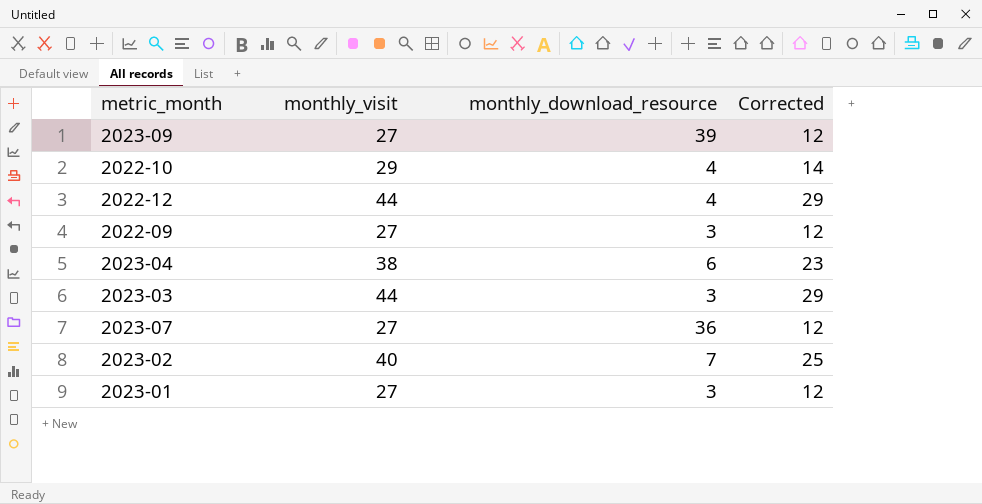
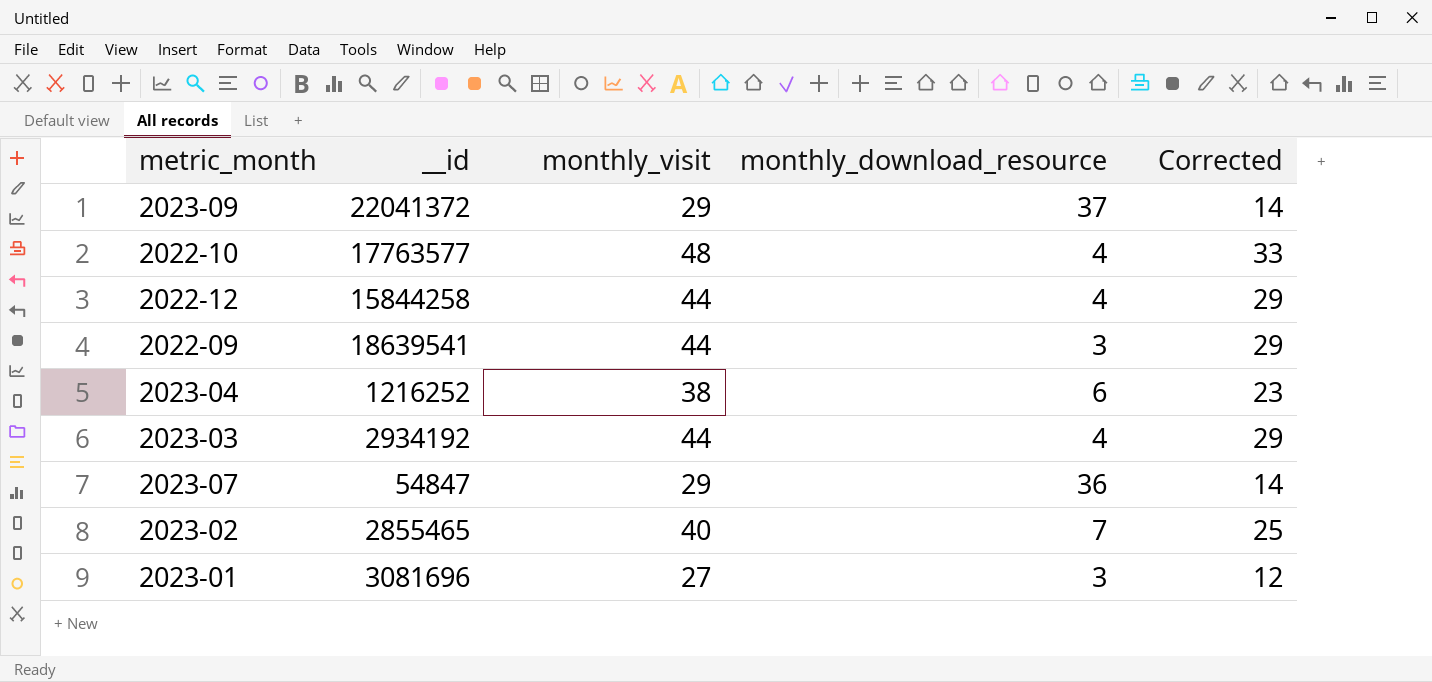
column __id | position: none -> 2
2023-09 | monthly_visit: 27 -> 29
2023-09 | monthly_download_resource: 39 -> 37
2023-09 | Corrected: 12 -> 14
2022-10 | monthly_visit: 29 -> 48
2022-10 | Corrected: 14 -> 33
2022-09 | monthly_visit: 27 -> 44
2022-09 | Corrected: 12 -> 29
2023-03 | monthly_download_resource: 3 -> 4
2023-07 | monthly_visit: 27 -> 29
2023-07 | Corrected: 12 -> 14

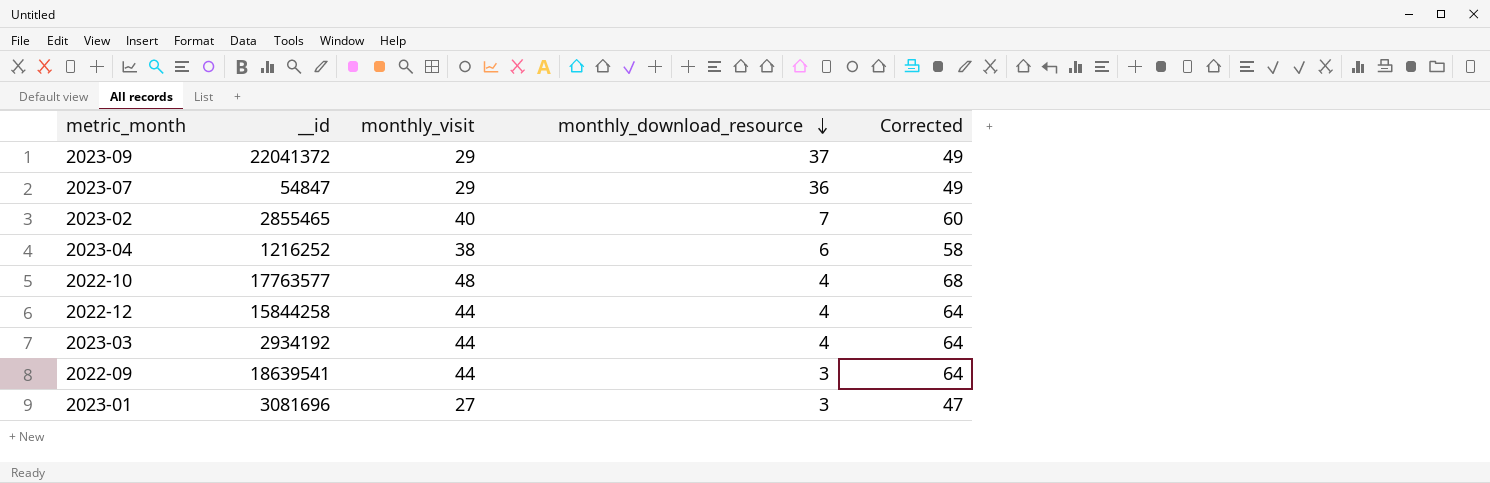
row order: none -> monthly_download_resource descending
column Corrected | formula: [monthly_visit] - 15 -> [monthly_visit] + 20

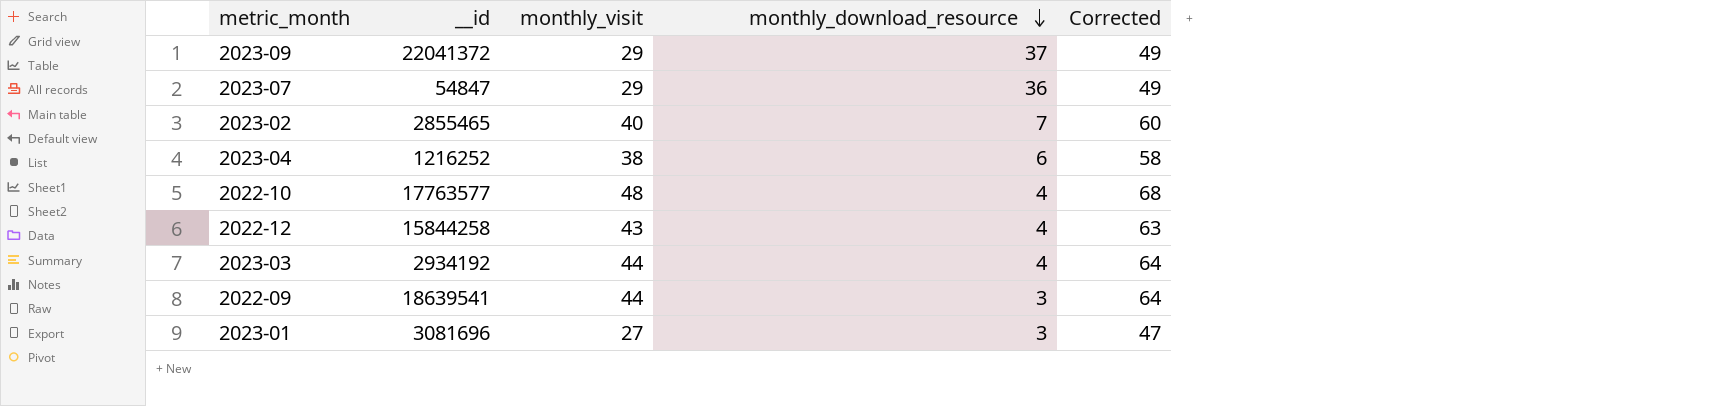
2022-12 | monthly_visit: 44 -> 43
2022-12 | Corrected: 64 -> 63

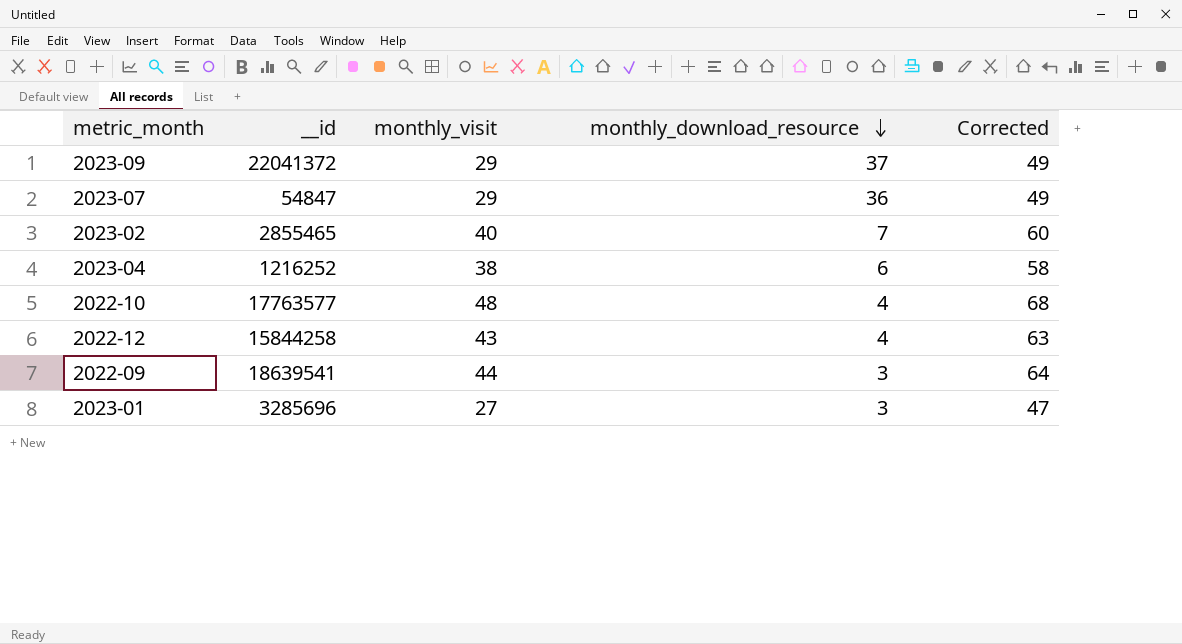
row 2023-03: 2934192 | 44 | 4 | 64 -> none
2023-01 | __id: 3081696 -> 3285696

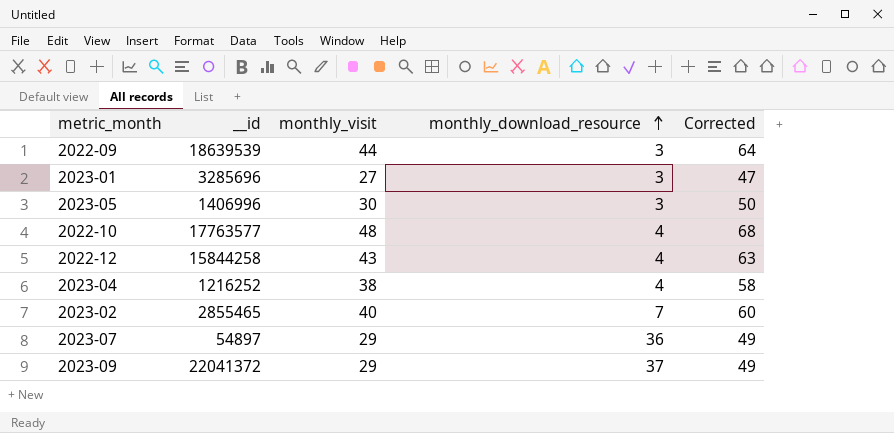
row order: monthly_download_resource descending -> monthly_download_resource ascending
2022-09 | __id: 18639541 -> 18639539
row 2023-05: none -> 1406996 | 30 | 3 | 50
2023-04 | monthly_download_resource: 6 -> 4
2023-07 | __id: 54847 -> 54897

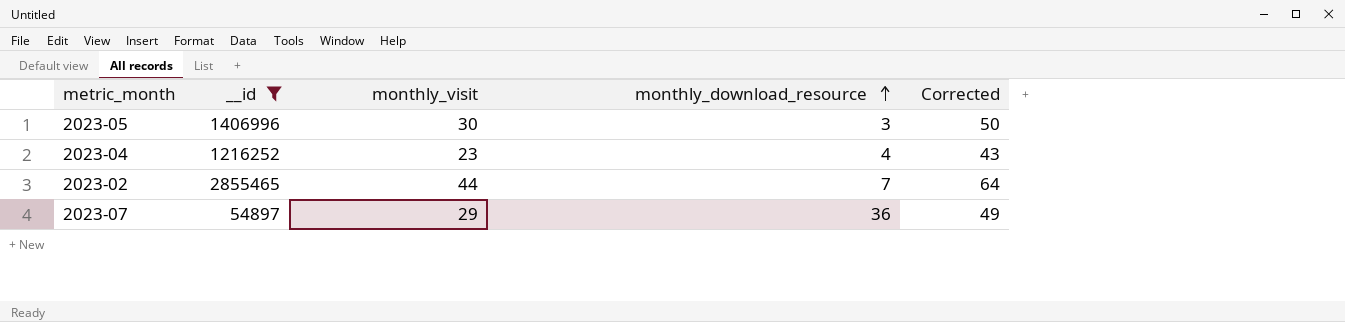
filter: none -> __id <= 2855465
2023-04 | monthly_visit: 38 -> 23
2023-04 | Corrected: 58 -> 43
2023-02 | monthly_visit: 40 -> 44
2023-02 | Corrected: 60 -> 64

